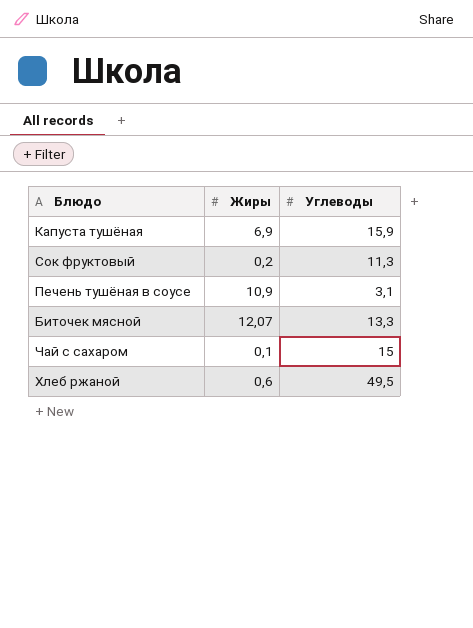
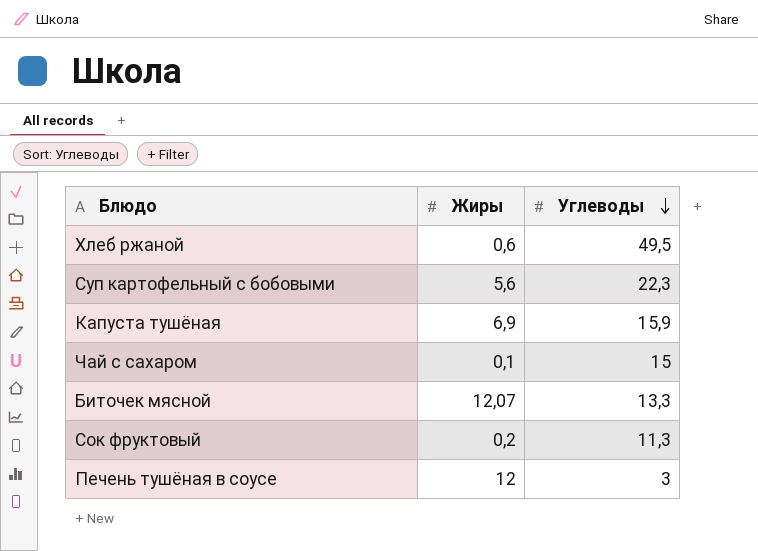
row order: none -> Углеводы descending
row Суп картофельный с бобовыми: none -> 5,6 | 22,3
Печень тушёная в соусе | Жиры: 10,9 -> 12
Печень тушёная в соусе | Углеводы: 3,1 -> 3

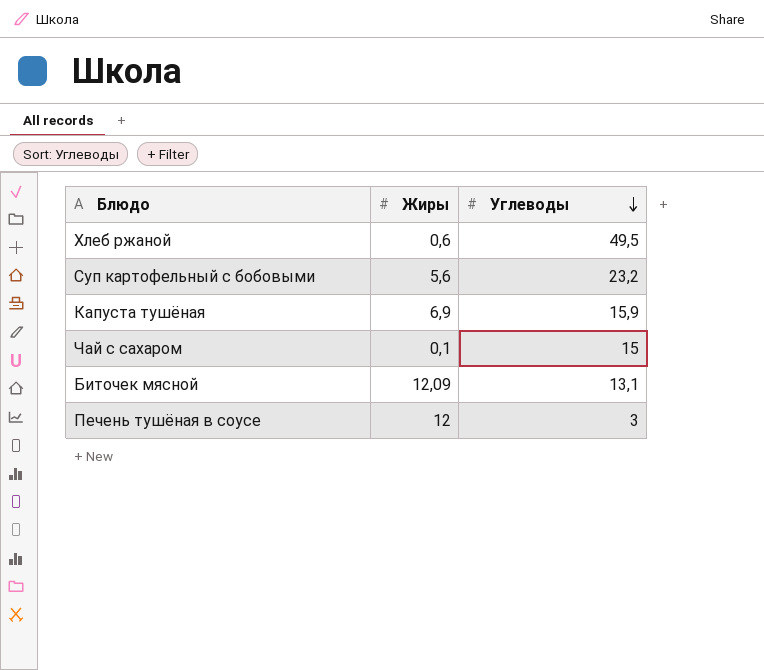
row Сок фруктовый: 0,2 | 11,3 -> none
Суп картофельный с бобовыми | Углеводы: 22,3 -> 23,2
Биточек мясной | Жиры: 12,07 -> 12,09
Биточек мясной | Углеводы: 13,3 -> 13,1

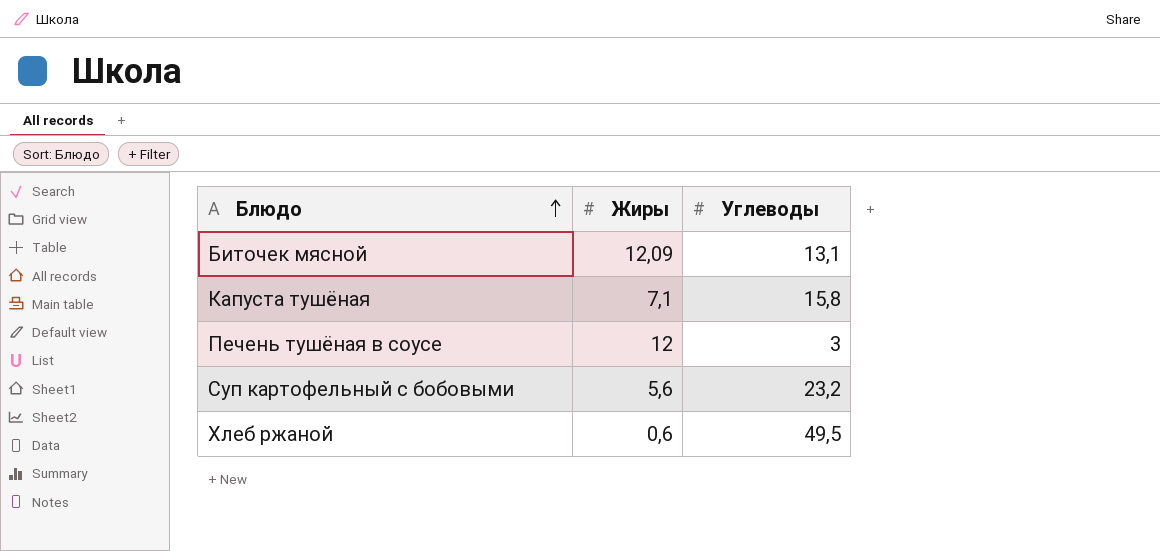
row order: Углеводы descending -> Блюдо ascending
row Чай с сахаром: 0,1 | 15 -> none
Капуста тушёная | Жиры: 6,9 -> 7,1
Капуста тушёная | Углеводы: 15,9 -> 15,8

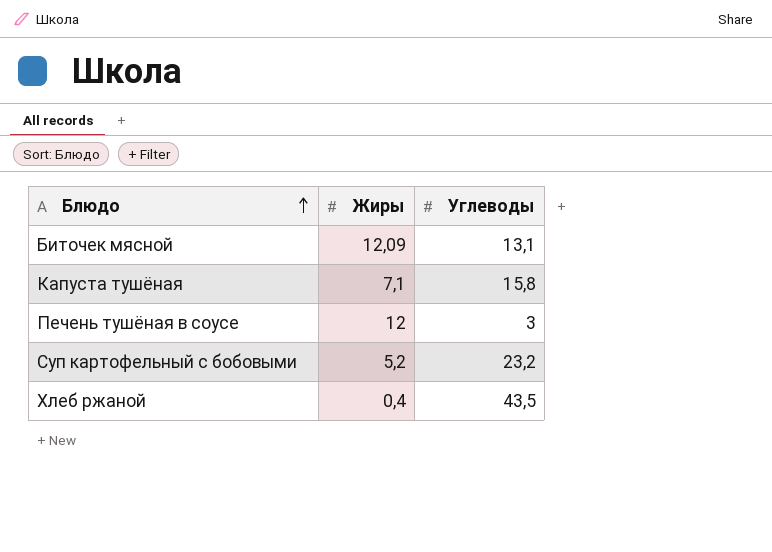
Суп картофельный с бобовыми | Жиры: 5,6 -> 5,2
Хлеб ржаной | Жиры: 0,6 -> 0,4
Хлеб ржаной | Углеводы: 49,5 -> 43,5

